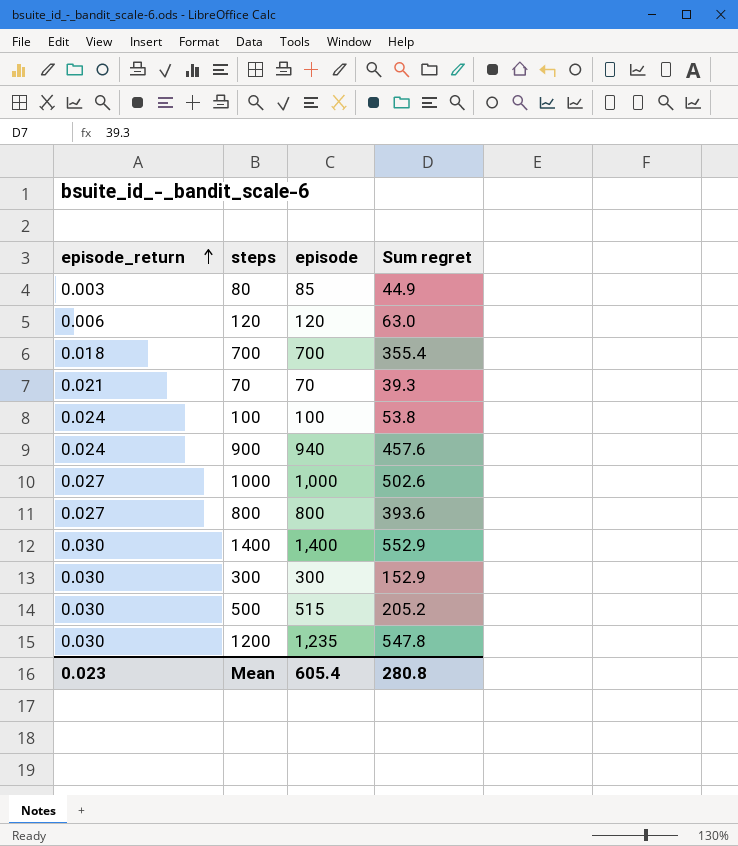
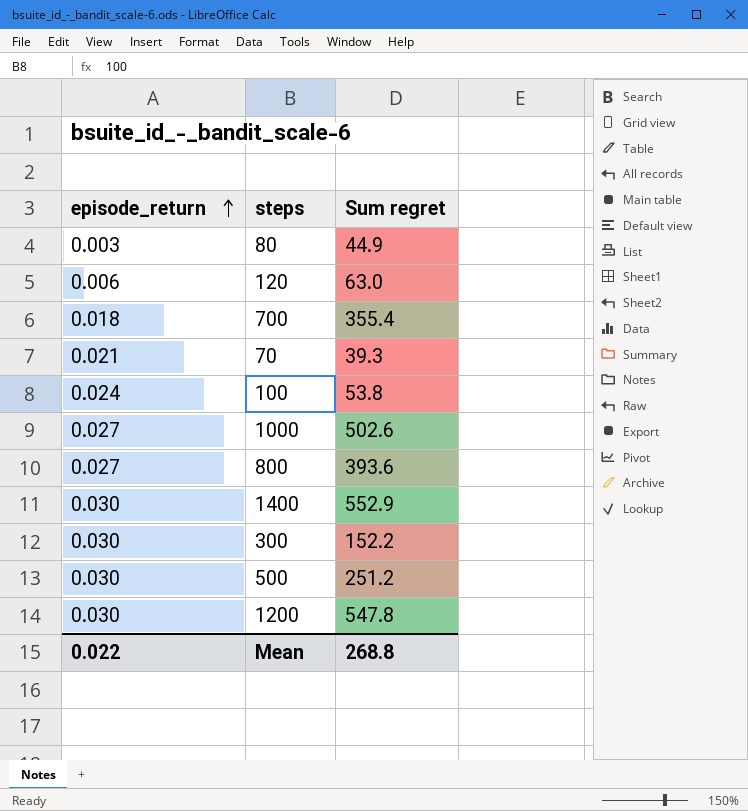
column episode | position: 3 -> none
row 900: 0.024 | 940 | 457.6 -> none
300 | Sum regret: 152.9 -> 152.2
500 | Sum regret: 205.2 -> 251.2
Mean | episode_return: 0.023 -> 0.022
Mean | Sum regret: 280.8 -> 268.8

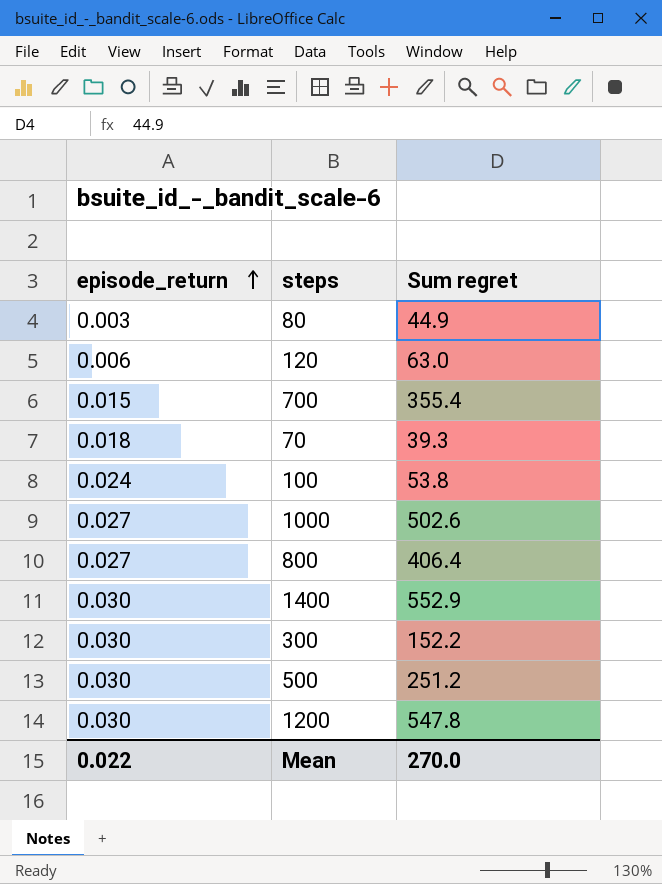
700 | episode_return: 0.018 -> 0.015
70 | episode_return: 0.021 -> 0.018
800 | Sum regret: 393.6 -> 406.4
Mean | Sum regret: 268.8 -> 270.0

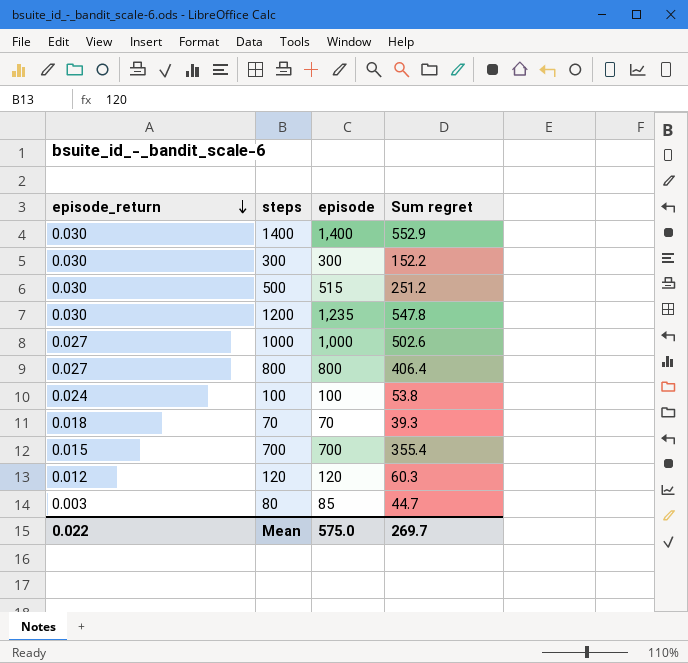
row order: episode_return ascending -> episode_return descending
column episode | position: none -> 3
120 | episode_return: 0.006 -> 0.012
120 | Sum regret: 63.0 -> 60.3
80 | Sum regret: 44.9 -> 44.7
Mean | Sum regret: 270.0 -> 269.7

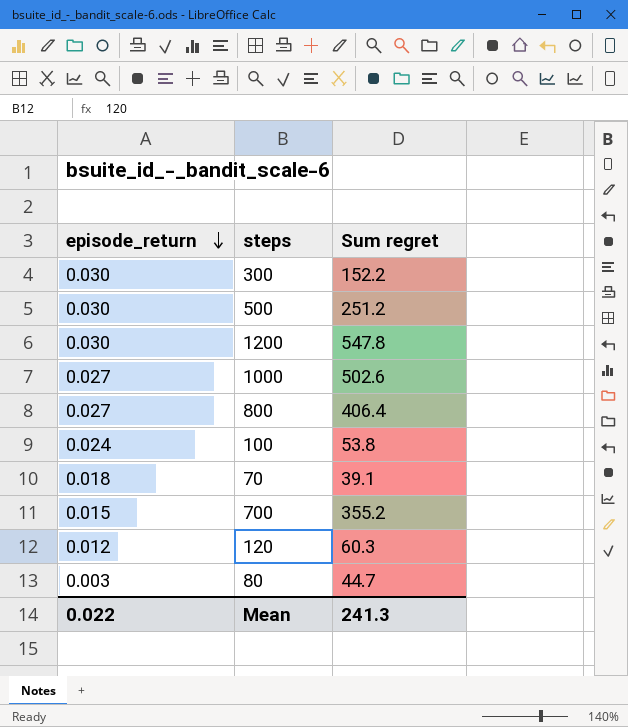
column episode | position: 3 -> none
row 1400: 0.030 | 1,400 | 552.9 -> none
70 | Sum regret: 39.3 -> 39.1
700 | Sum regret: 355.4 -> 355.2
Mean | Sum regret: 269.7 -> 241.3

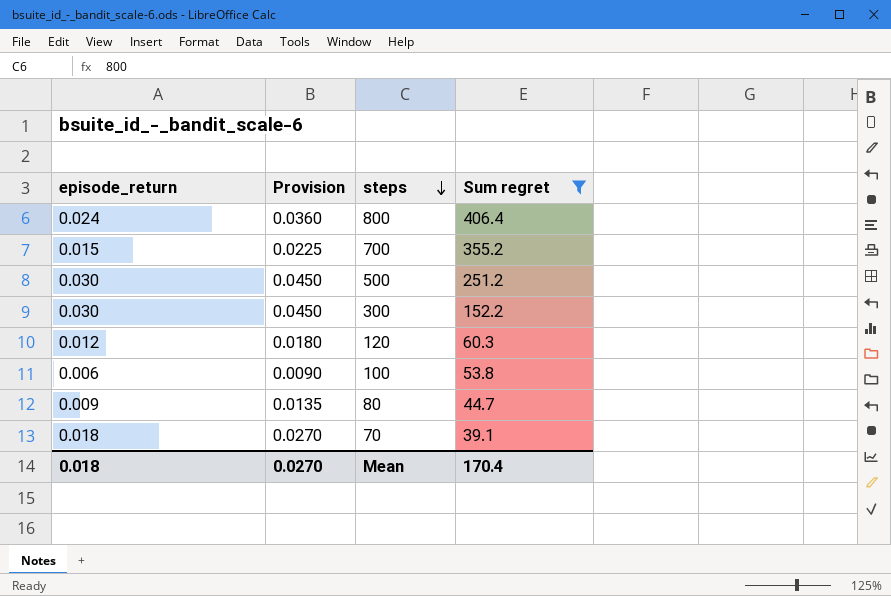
filter: none -> Sum regret <= 406.4
row order: episode_return descending -> steps descending
column Provision | formula: none -> [episode_return] * 1.5
800 | episode_return: 0.027 -> 0.024
100 | episode_return: 0.024 -> 0.006
80 | episode_return: 0.003 -> 0.009
Mean | episode_return: 0.022 -> 0.018
Mean | Sum regret: 241.3 -> 170.4

